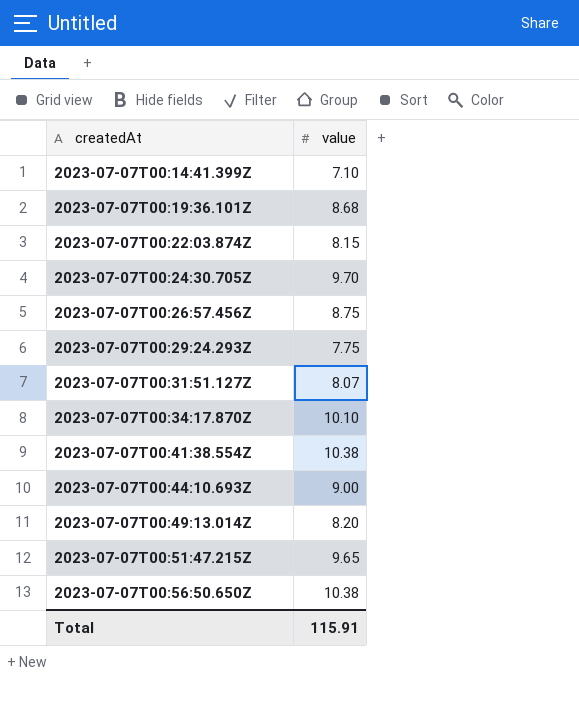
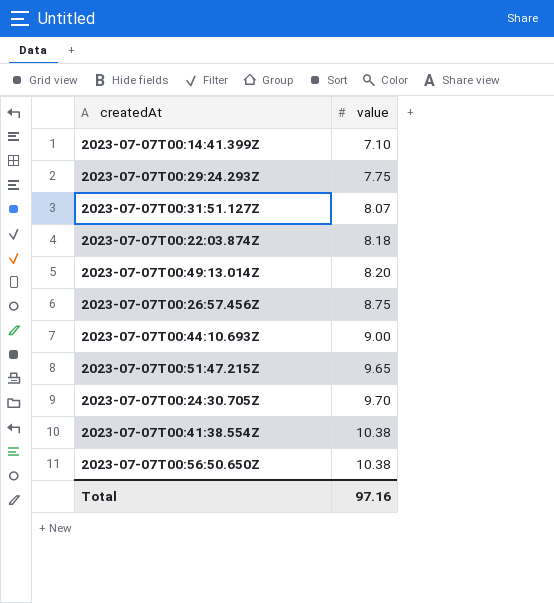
row order: createdAt ascending -> value ascending
row 2023-07-07T00:19:36.101Z: 8.68 -> none
row 2023-07-07T00:34:17.870Z: 10.10 -> none
2023-07-07T00:22:03.874Z | value: 8.15 -> 8.18
Total | value: 115.91 -> 97.16

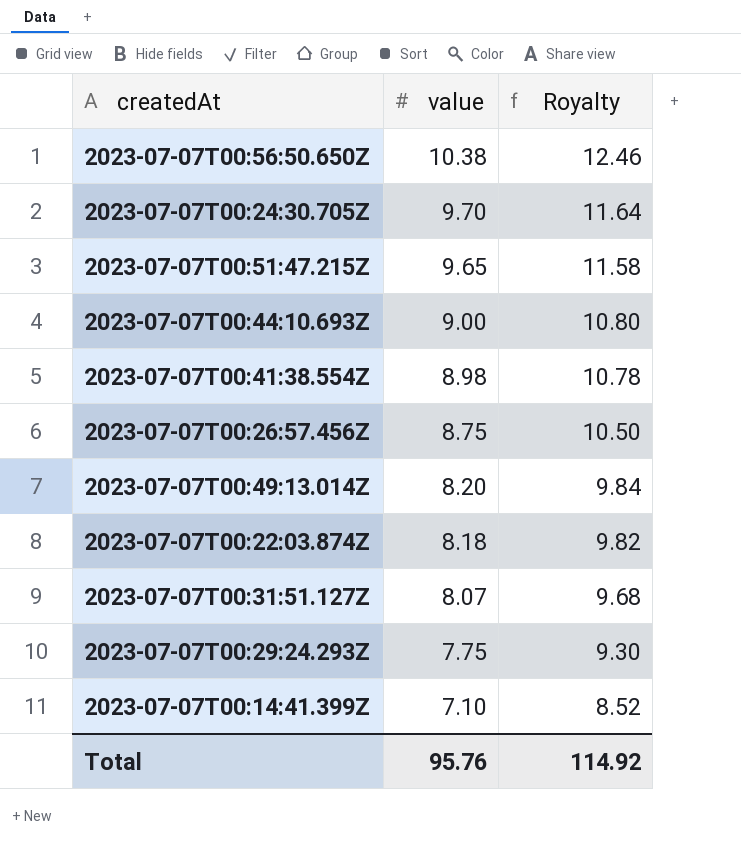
row order: value ascending -> value descending
column Royalty | formula: none -> [value] * 1.2
2023-07-07T00:41:38.554Z | value: 10.38 -> 8.98
Total | value: 97.16 -> 95.76

